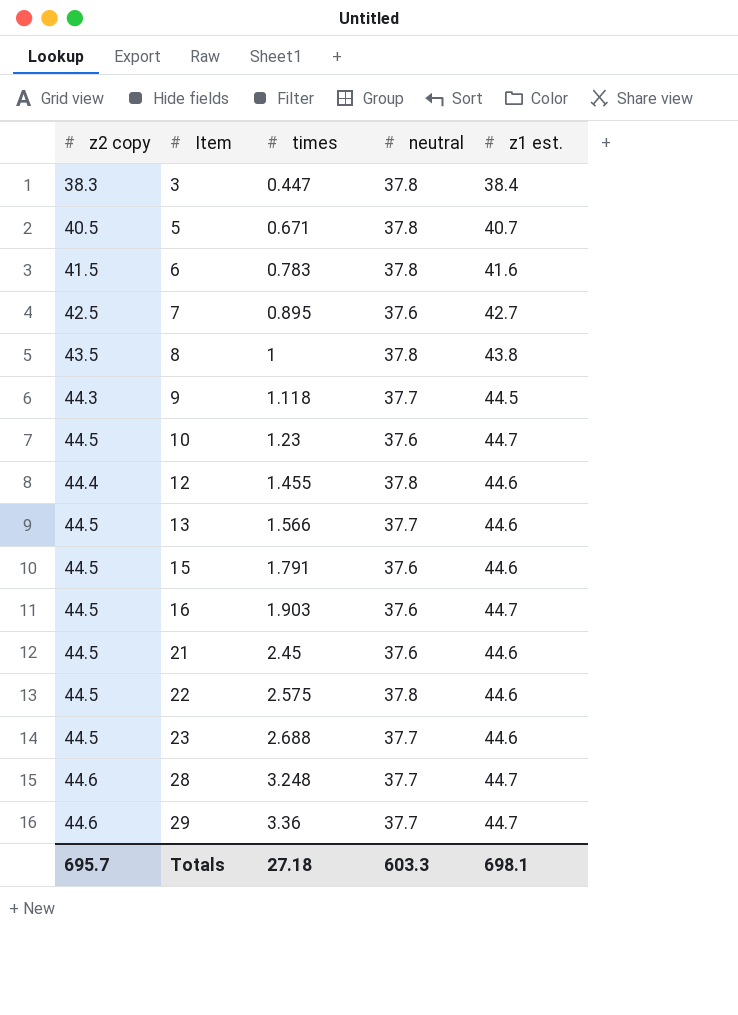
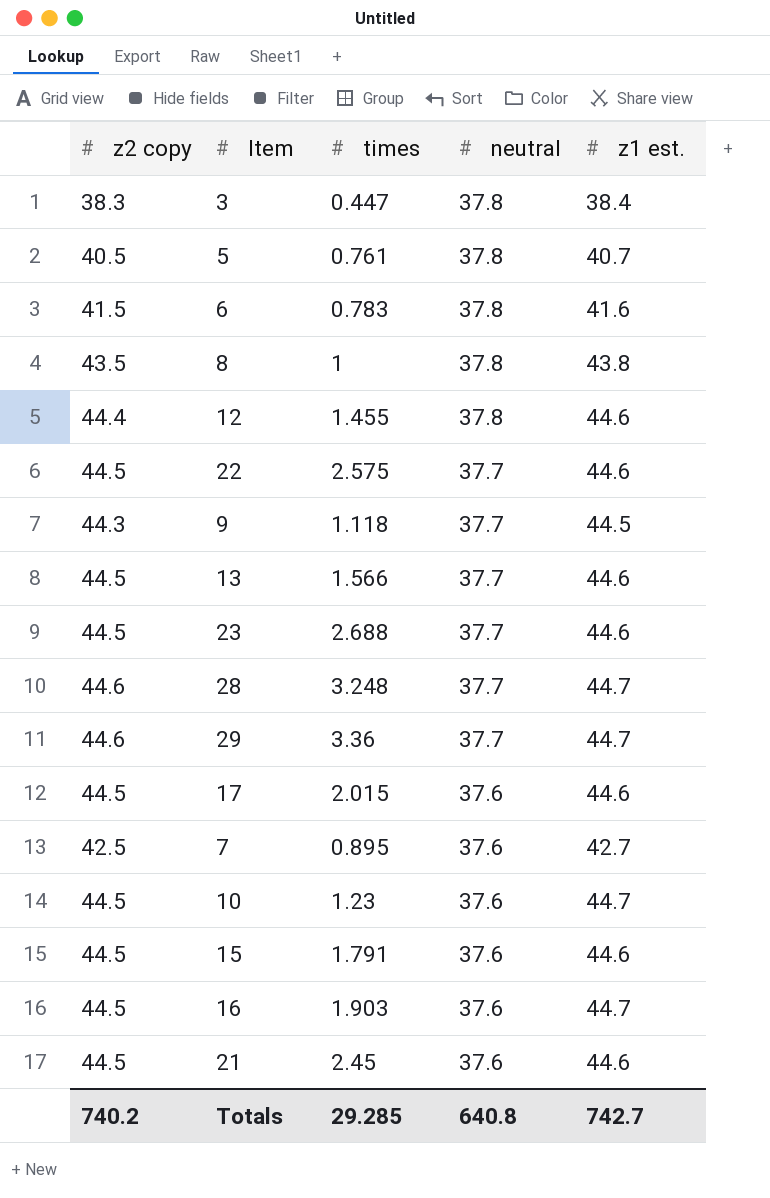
row order: Item ascending -> neutral descending
5 | times: 0.671 -> 0.761
22 | neutral: 37.8 -> 37.7
row 17: none -> 44.5 | 2.015 | 37.6 | 44.6
Totals | z2 copy: 695.7 -> 740.2
Totals | times: 27.18 -> 29.285
Totals | neutral: 603.3 -> 640.8
Totals | z1 est.: 698.1 -> 742.7

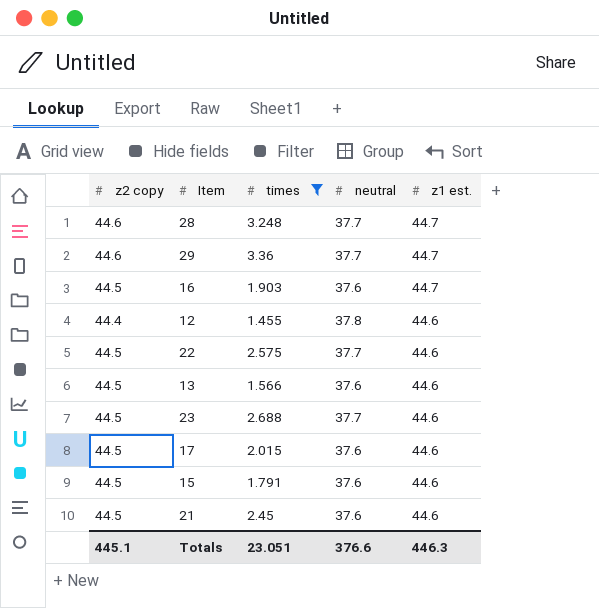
filter: none -> times >= 1.455
row order: neutral descending -> z1 est. descending
13 | neutral: 37.7 -> 37.6
Totals | z2 copy: 740.2 -> 445.1
Totals | times: 29.285 -> 23.051
Totals | neutral: 640.8 -> 376.6
Totals | z1 est.: 742.7 -> 446.3

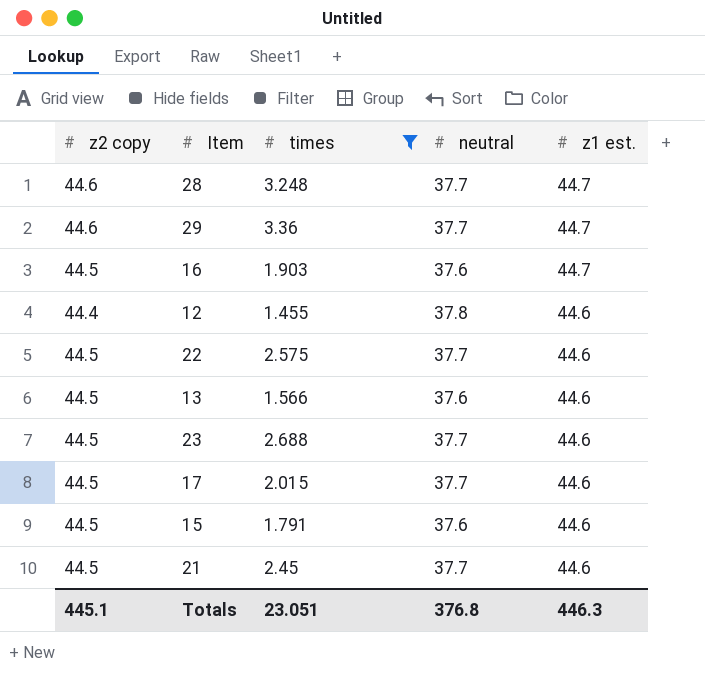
17 | neutral: 37.6 -> 37.7
21 | neutral: 37.6 -> 37.7
Totals | neutral: 376.6 -> 376.8

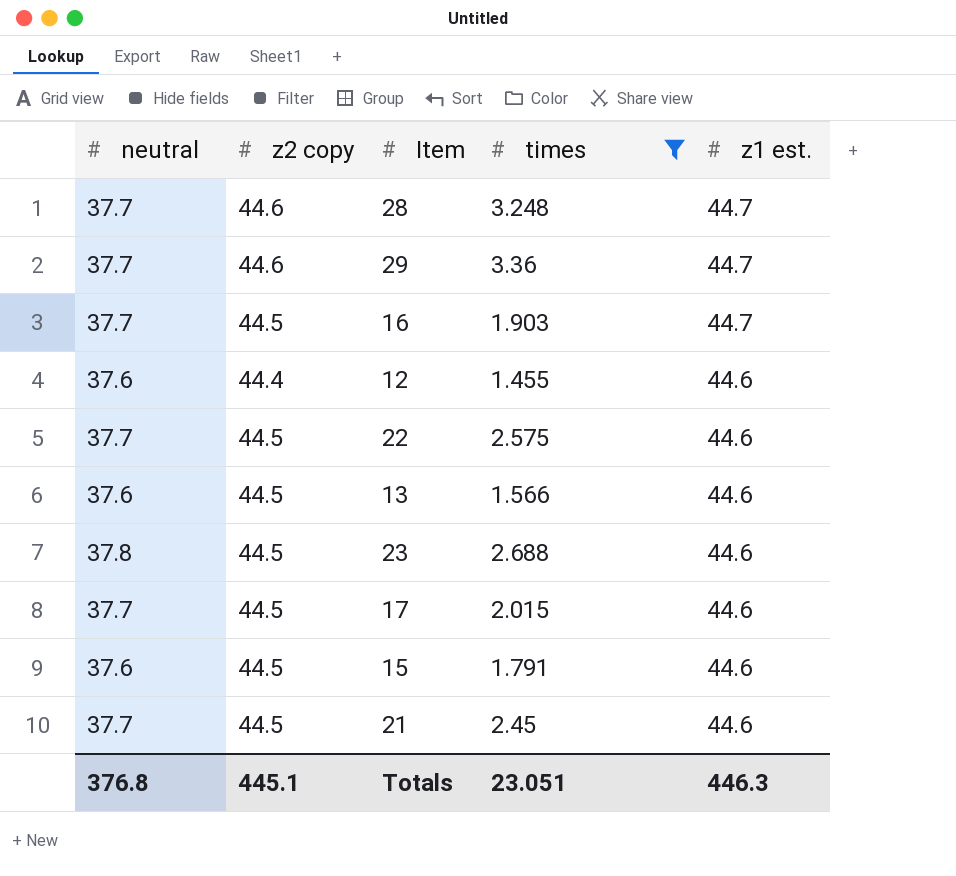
column neutral | position: 4 -> 1
16 | neutral: 37.6 -> 37.7
12 | neutral: 37.8 -> 37.6
23 | neutral: 37.7 -> 37.8

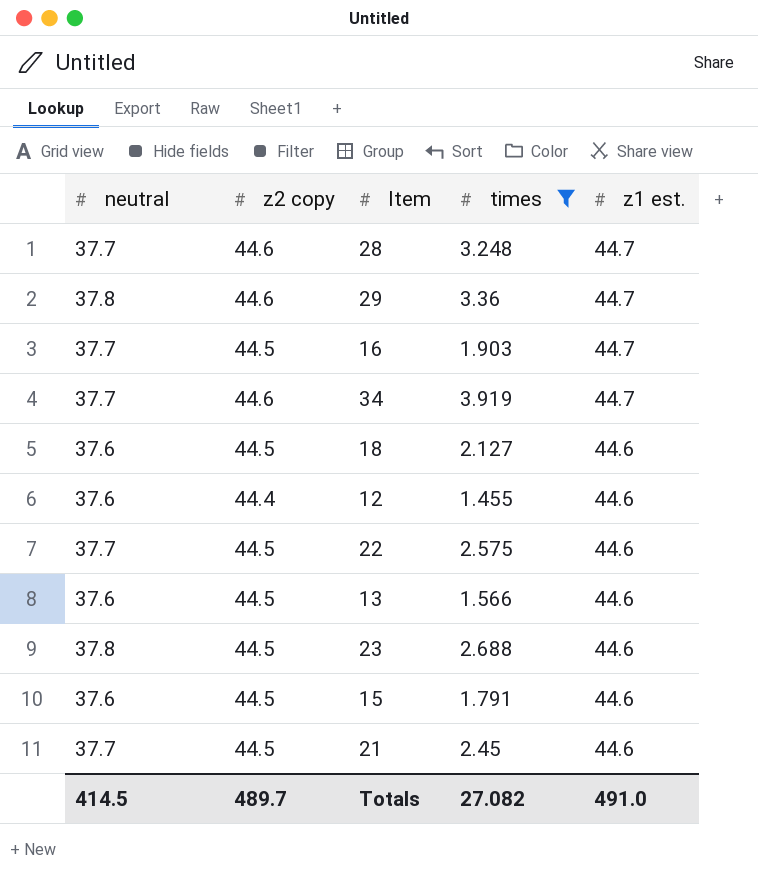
row 17: 37.7 | 44.5 | 2.015 | 44.6 -> none
29 | neutral: 37.7 -> 37.8
row 34: none -> 37.7 | 44.6 | 3.919 | 44.7
row 18: none -> 37.6 | 44.5 | 2.127 | 44.6
Totals | neutral: 376.8 -> 414.5
Totals | z2 copy: 445.1 -> 489.7
Totals | times: 23.051 -> 27.082
Totals | z1 est.: 446.3 -> 491.0

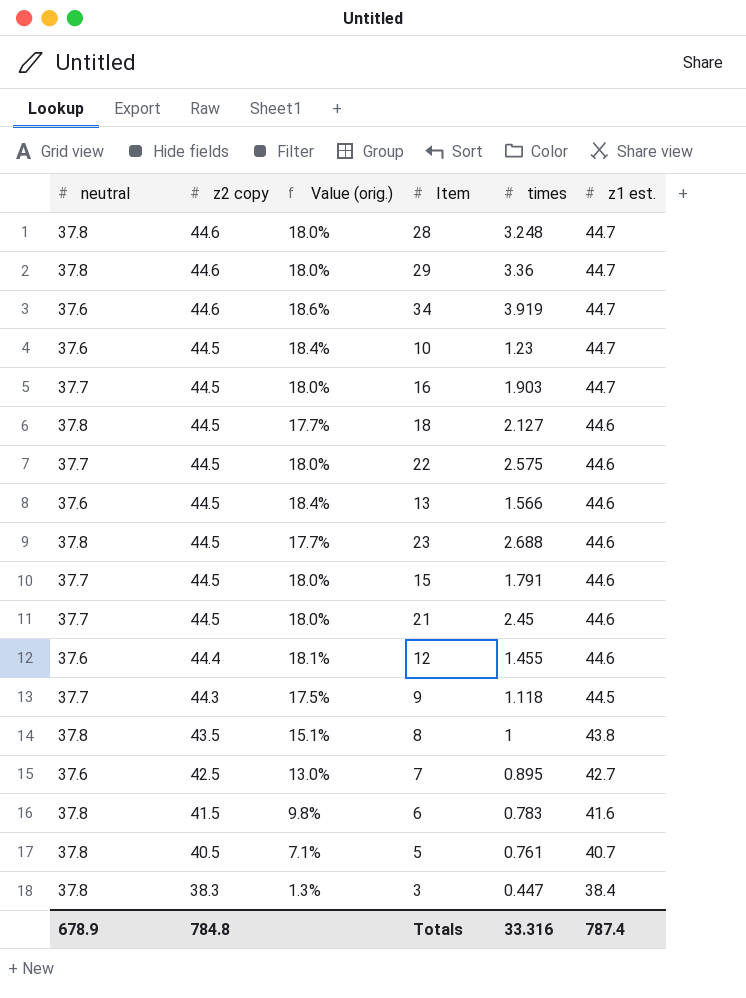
filter: times >= 1.455 -> none
row order: z1 est. descending -> z2 copy descending
column Value (orig.) | formula: none -> ([z2 copy] - [neutral]) / [neutral]
28 | neutral: 37.7 -> 37.8
34 | neutral: 37.7 -> 37.6
18 | neutral: 37.6 -> 37.8
15 | neutral: 37.6 -> 37.7
Totals | neutral: 414.5 -> 678.9
Totals | z2 copy: 489.7 -> 784.8
Totals | times: 27.082 -> 33.316
Totals | z1 est.: 491.0 -> 787.4

